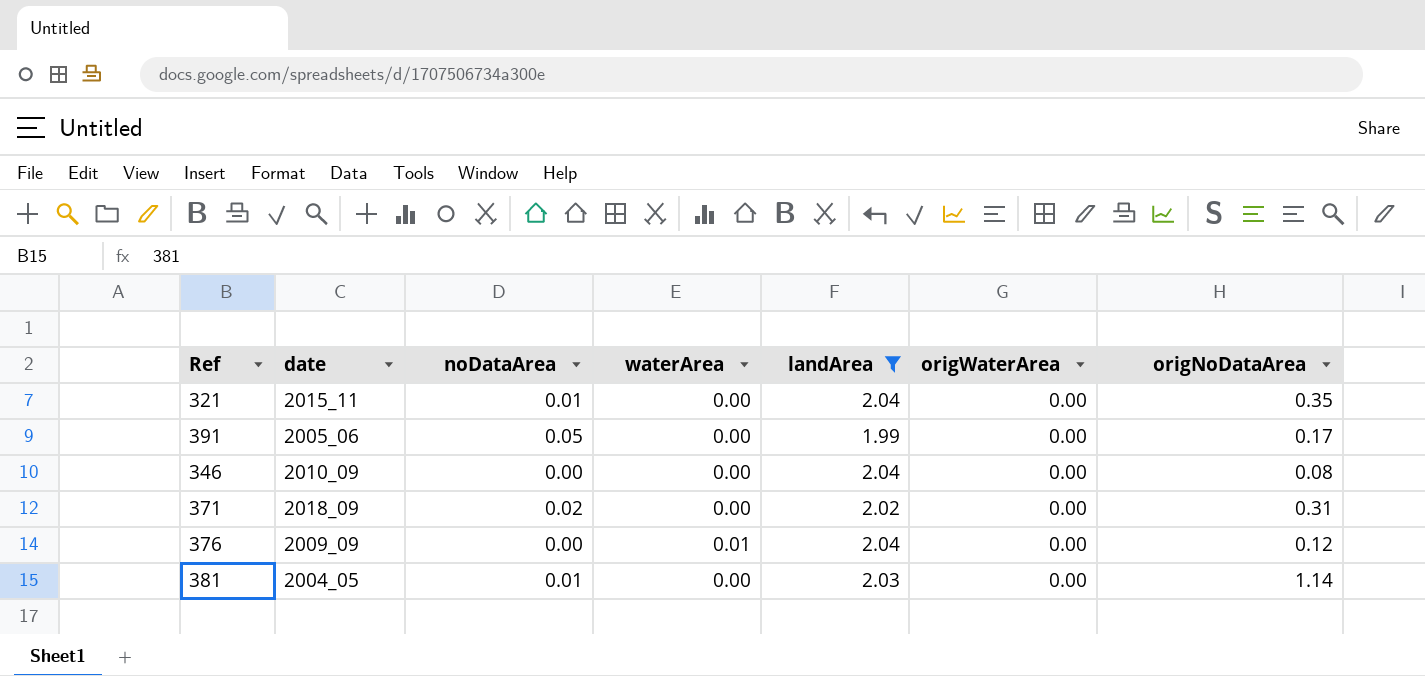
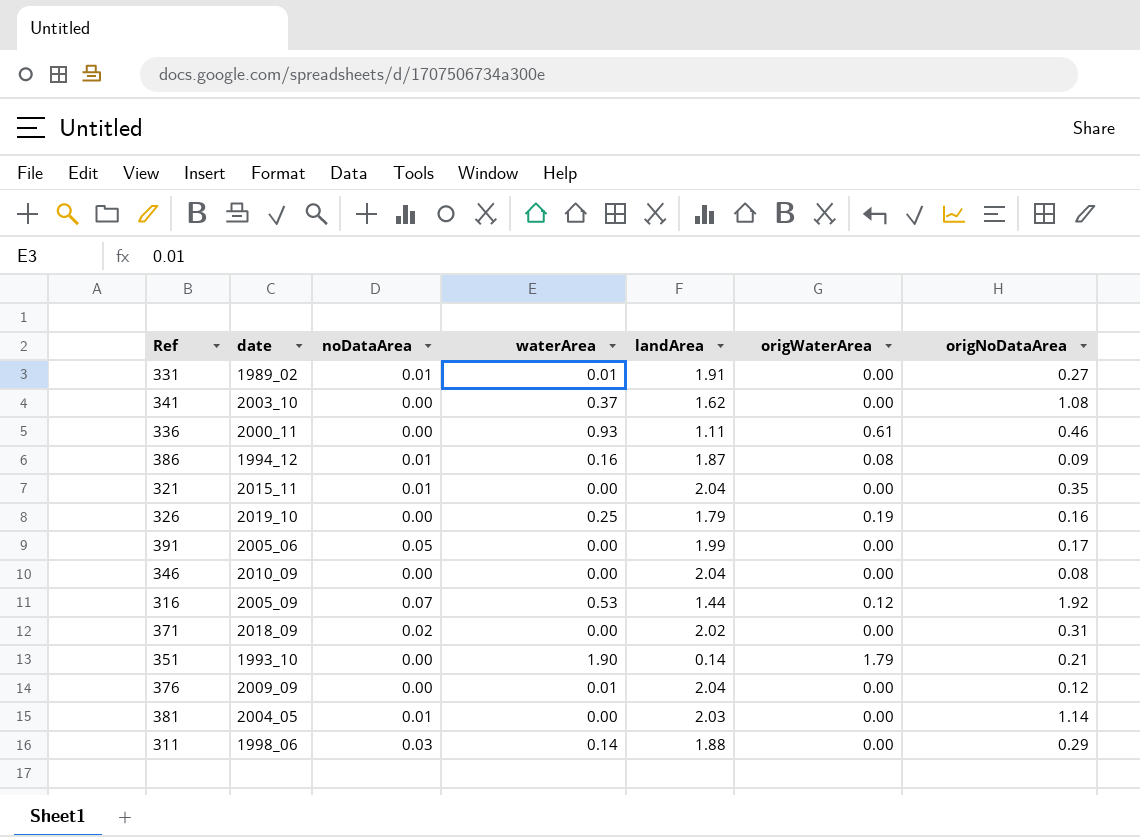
filter: landArea >= 1.99 -> none

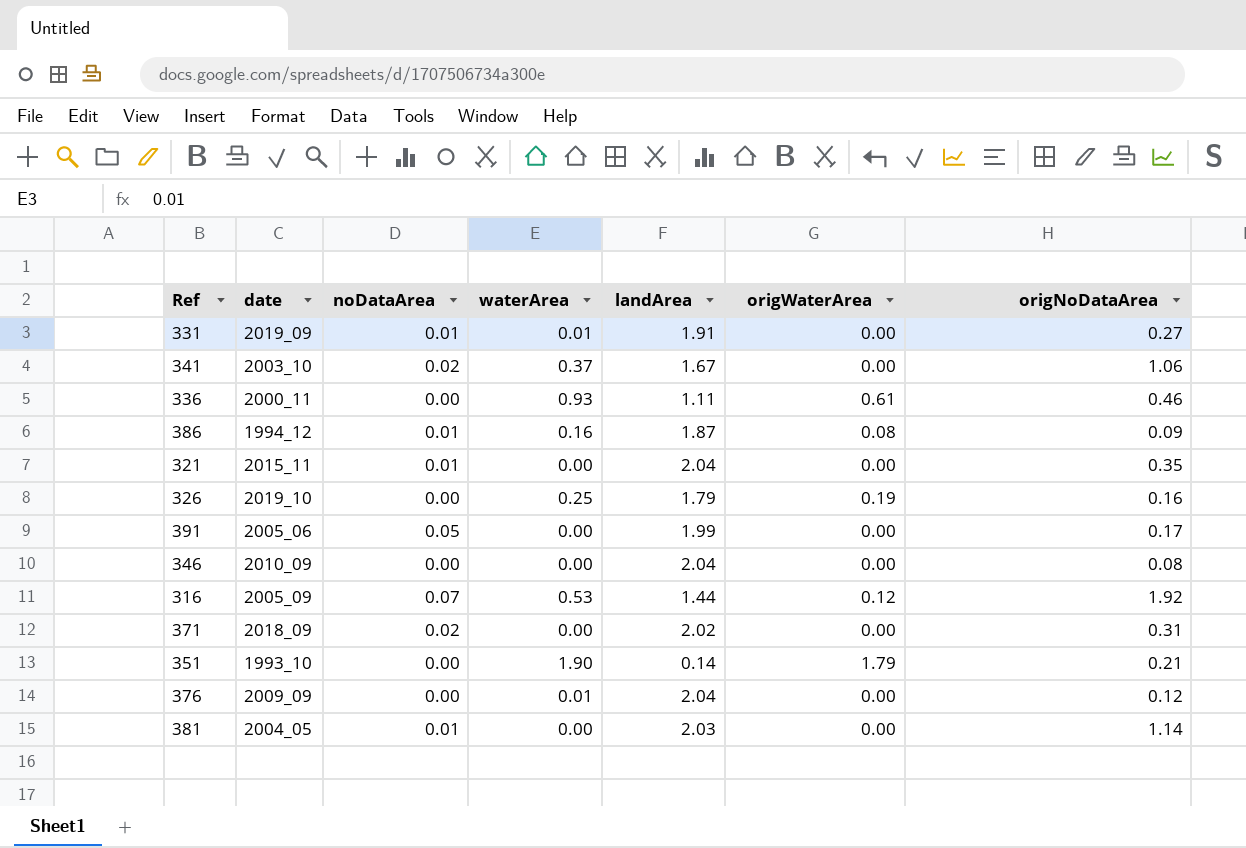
row 311: 1998_06 | 0.03 | 0.14 | 1.88 | 0.00 | 0.29 -> none
331 | date: 1989_02 -> 2019_09
341 | noDataArea: 0.00 -> 0.02
341 | landArea: 1.62 -> 1.67
341 | origNoDataArea: 1.08 -> 1.06

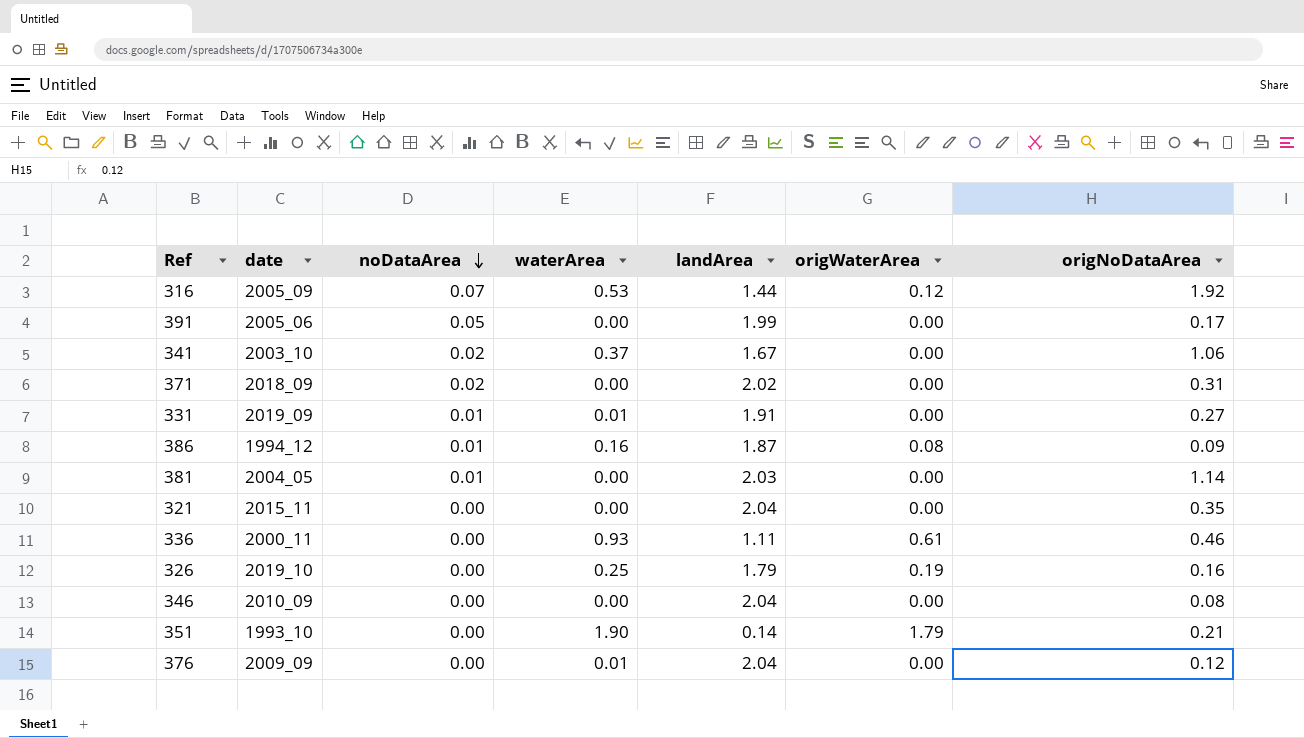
row order: none -> noDataArea descending
321 | noDataArea: 0.01 -> 0.00

